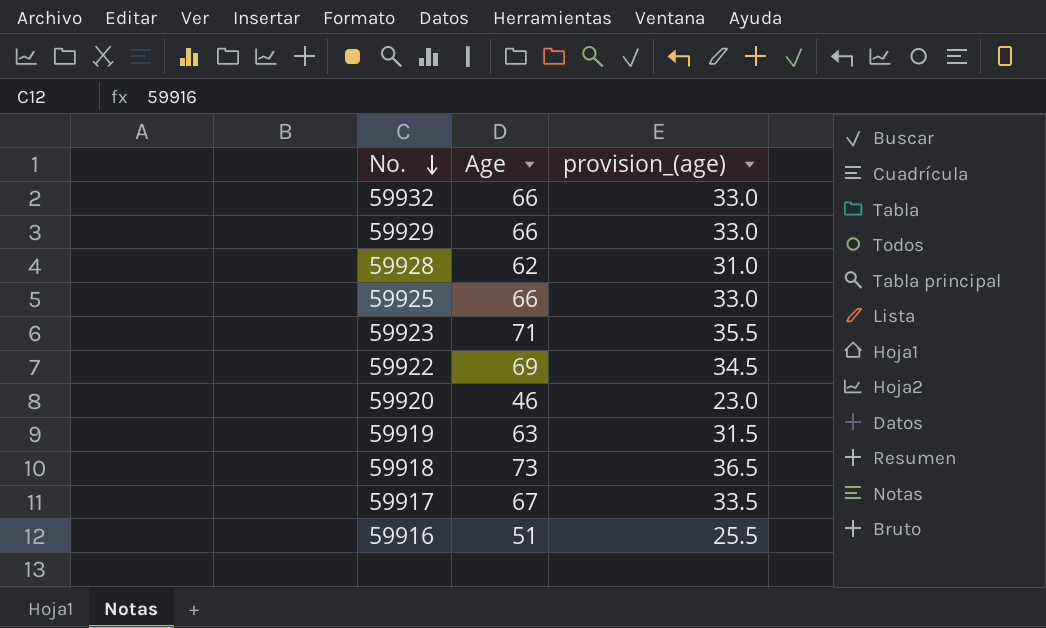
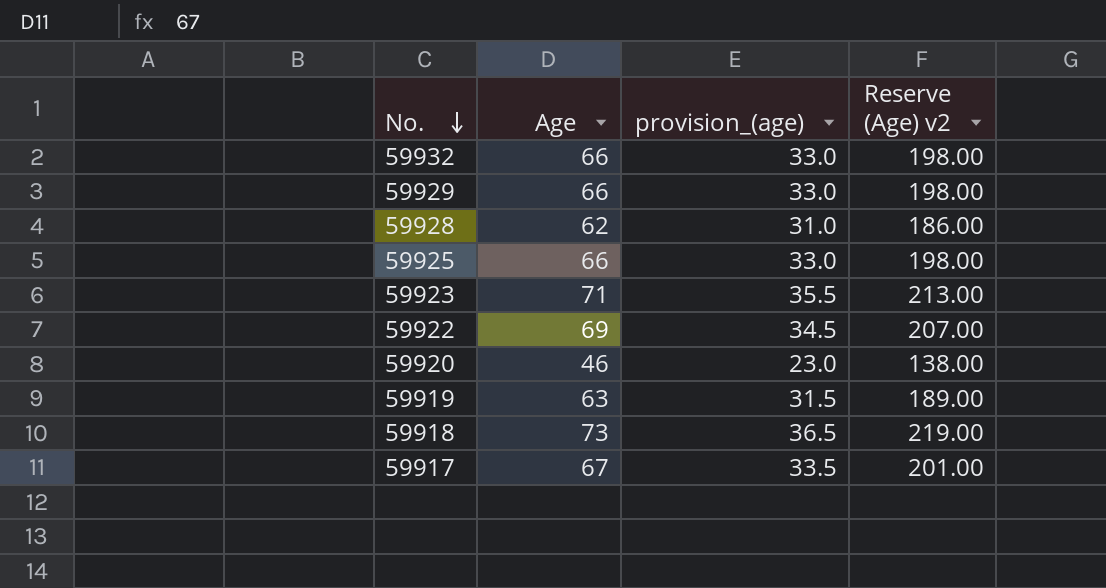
column Reserve (Age) v2 | formula: none -> [Age] * 3
row 59916: 51 | 25.5 -> none

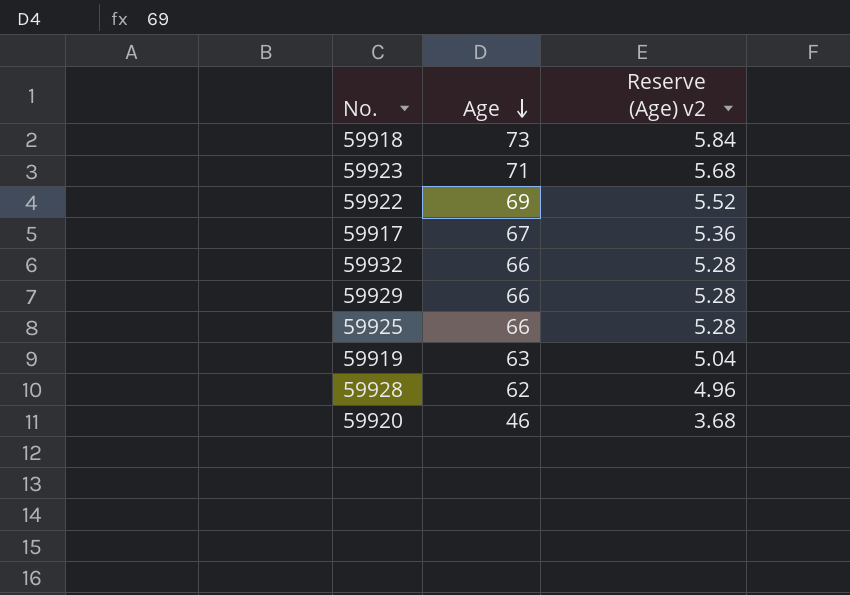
row order: No. descending -> Age descending
column provision_(age) | formula: [Age] * 0.5 -> none
column Reserve (Age) v2 | formula: [Age] * 3 -> [Age] * 0.08

